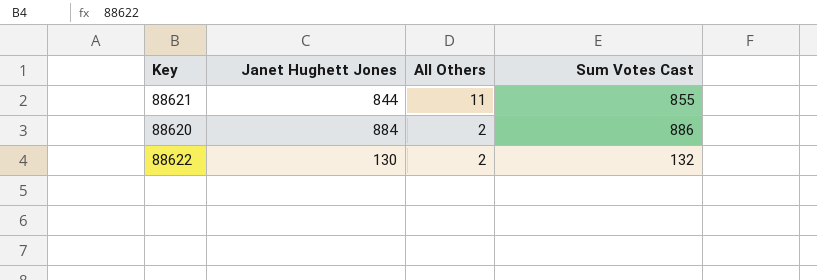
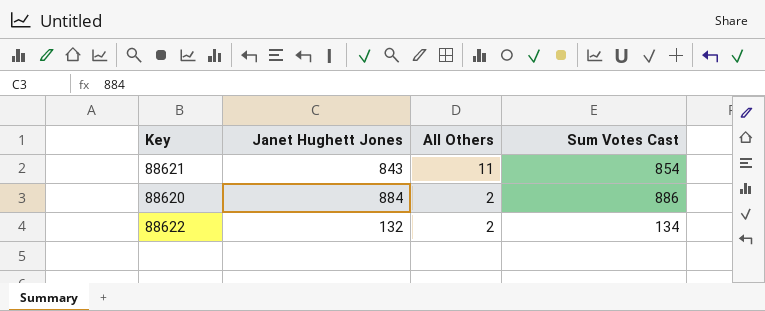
88621 | Janet Hughett Jones: 844 -> 843
88621 | Sum Votes Cast: 855 -> 854
88622 | Janet Hughett Jones: 130 -> 132
88622 | Sum Votes Cast: 132 -> 134

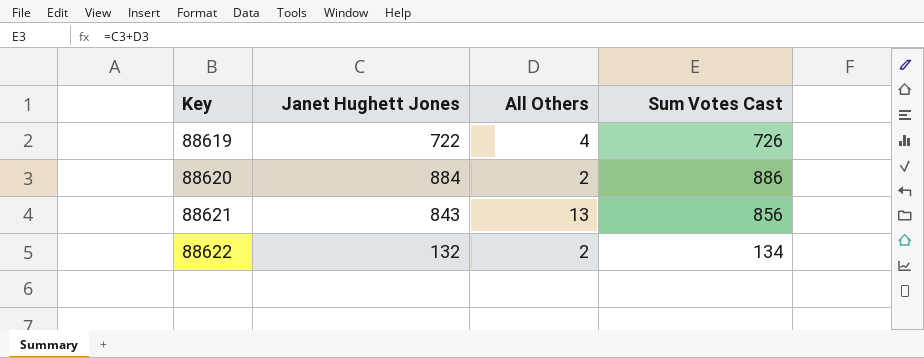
row order: All Others descending -> Key ascending
row 88619: none -> 722 | 4 | 726
88621 | All Others: 11 -> 13
88621 | Sum Votes Cast: 854 -> 856

